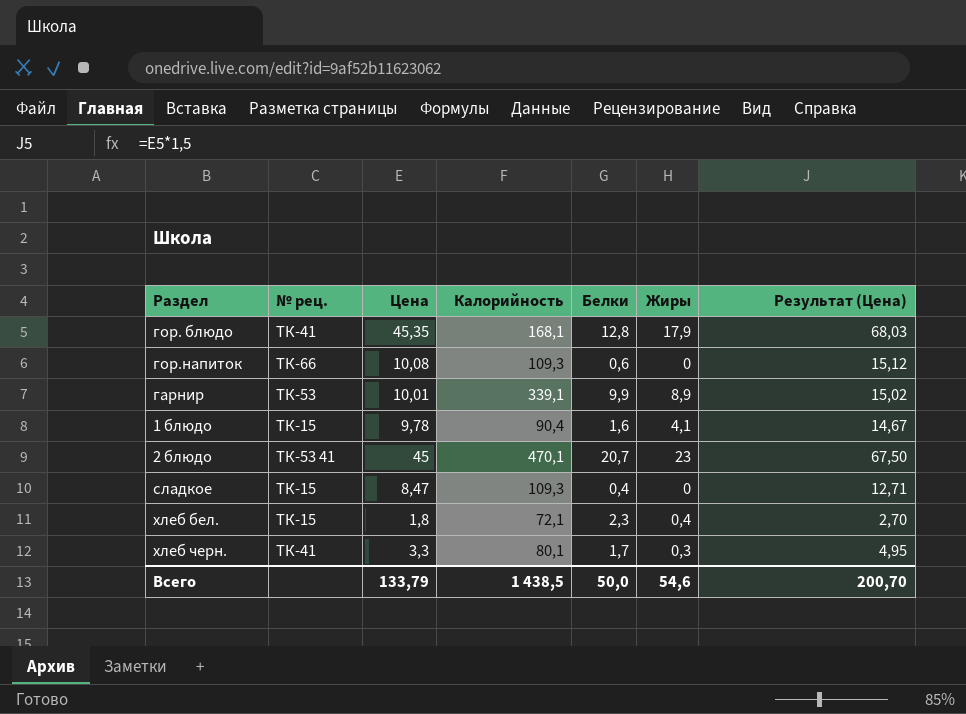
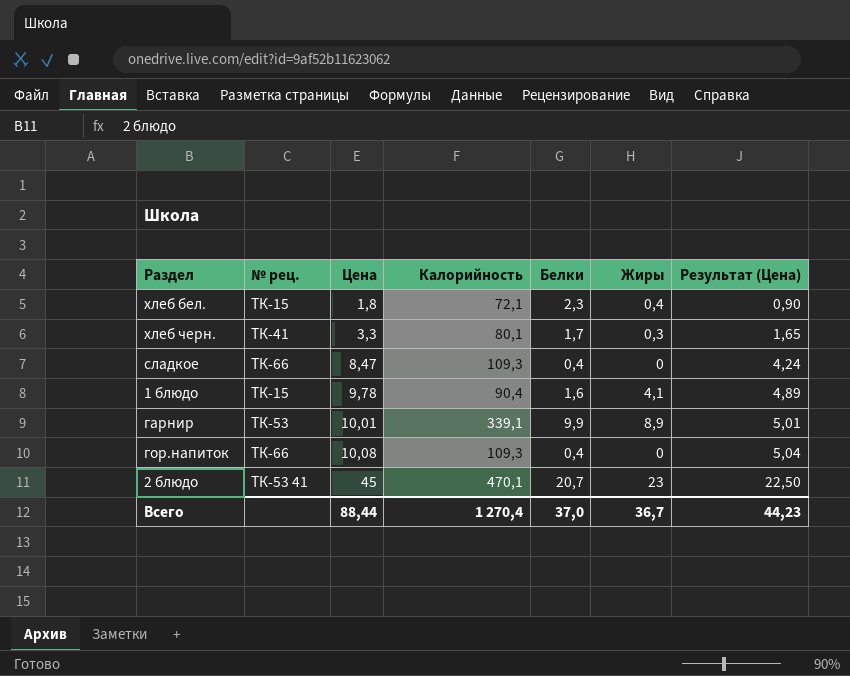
row order: none -> Цена ascending
column Результат (Цена) | formula: [Цена] * 1,5 -> [Цена] * 0,5
row гор. блюдо: ТК-41 | 45,35 | 168,1 | 12,8 | 17,9 | 68,03 -> none
сладкое | № рец.: ТК-15 -> ТК-66
гор.напиток | Белки: 0,6 -> 0,4
Всего | Цена: 133,79 -> 88,44
Всего | Калорийность: 1 438,5 -> 1 270,4
Всего | Белки: 50,0 -> 37,0
Всего | Жиры: 54,6 -> 36,7
Всего | Результат (Цена): 200,70 -> 44,23

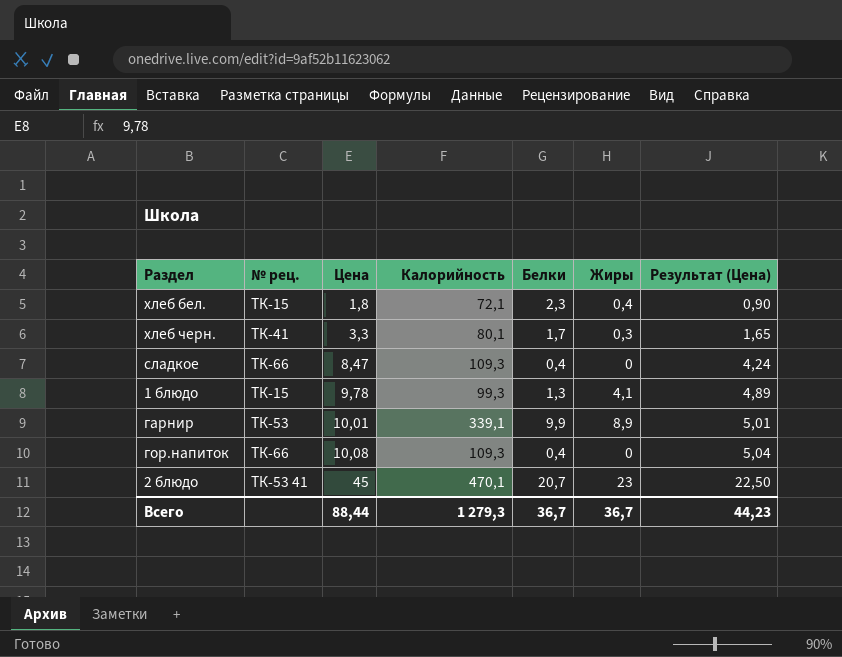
1 блюдо | Калорийность: 90,4 -> 99,3
1 блюдо | Белки: 1,6 -> 1,3
Всего | Калорийность: 1 270,4 -> 1 279,3
Всего | Белки: 37,0 -> 36,7

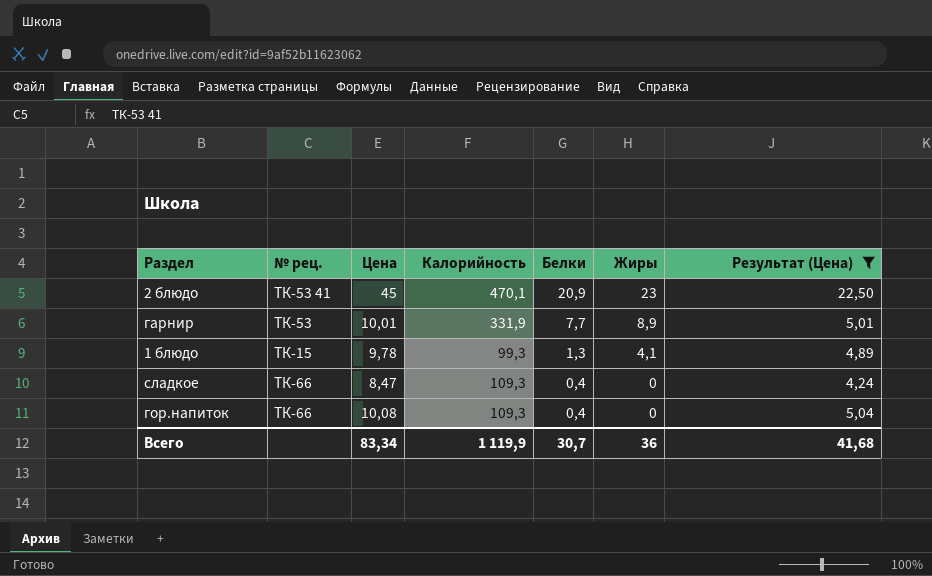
filter: none -> Результат (Цена) >= 4,24
row order: Цена ascending -> Белки descending
2 блюдо | Белки: 20,7 -> 20,9
гарнир | Калорийность: 339,1 -> 331,9
гарнир | Белки: 9,9 -> 7,7
Всего | Цена: 88,44 -> 83,34
Всего | Калорийность: 1 279,3 -> 1 119,9
Всего | Белки: 36,7 -> 30,7
Всего | Жиры: 36,7 -> 36
Всего | Результат (Цена): 44,23 -> 41,68

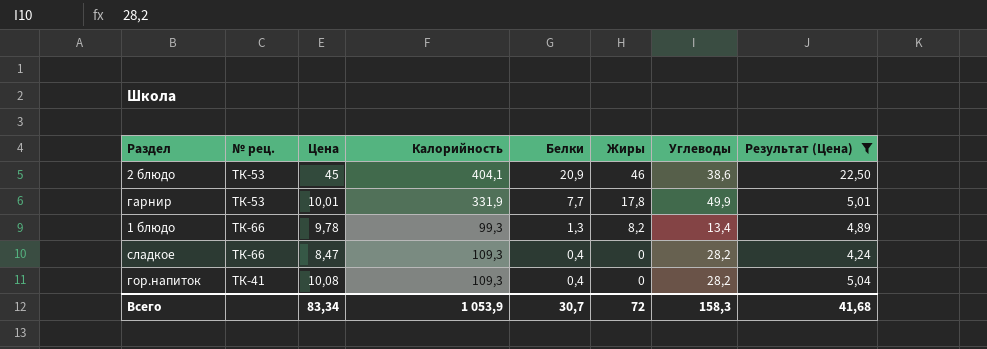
column Углеводы | position: none -> 7
2 блюдо | № рец.: ТК-53 41 -> ТК-53
2 блюдо | Калорийность: 470,1 -> 404,1
2 блюдо | Жиры: 23 -> 46
гарнир | Жиры: 8,9 -> 17,8
1 блюдо | № рец.: ТК-15 -> ТК-66
1 блюдо | Жиры: 4,1 -> 8,2
гор.напиток | № рец.: ТК-66 -> ТК-41
Всего | Калорийность: 1 119,9 -> 1 053,9
Всего | Жиры: 36 -> 72

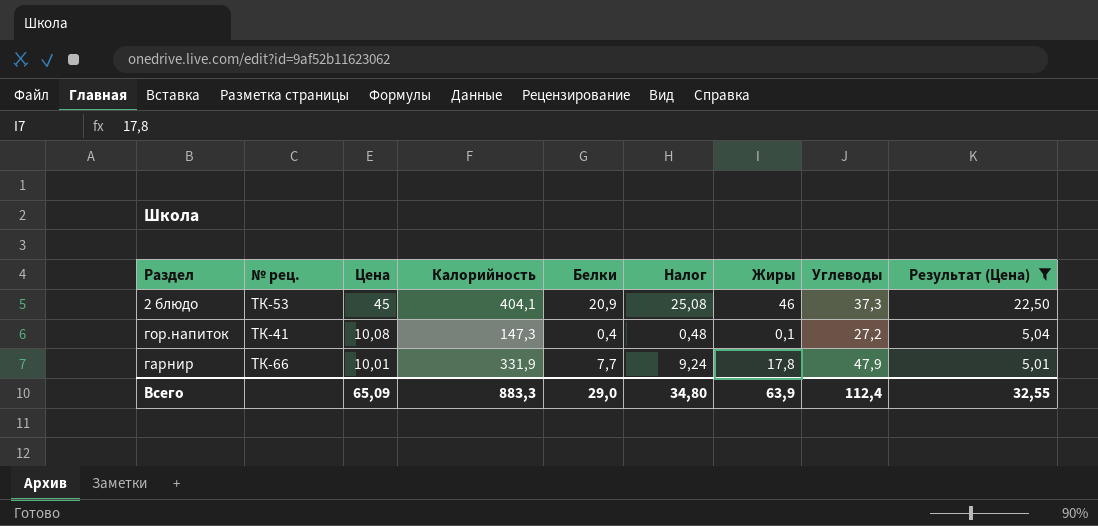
row order: Белки descending -> Цена descending
column Налог | formula: none -> [Белки] * 1,2
row 1 блюдо: ТК-66 | 9,78 | 99,3 | 1,3 | 8,2 | 13,4 | 4,89 -> none
row сладкое: ТК-66 | 8,47 | 109,3 | 0,4 | 0 | 28,2 | 4,24 -> none
2 блюдо | Углеводы: 38,6 -> 37,3
гор.напиток | Калорийность: 109,3 -> 147,3
гор.напиток | Жиры: 0 -> 0,1
гор.напиток | Углеводы: 28,2 -> 27,2
гарнир | № рец.: ТК-53 -> ТК-66
гарнир | Углеводы: 49,9 -> 47,9
Всего | Цена: 83,34 -> 65,09
Всего | Калорийность: 1 053,9 -> 883,3
Всего | Белки: 30,7 -> 29,0
Всего | Жиры: 72 -> 63,9
Всего | Углеводы: 158,3 -> 112,4
Всего | Результат (Цена): 41,68 -> 32,55

